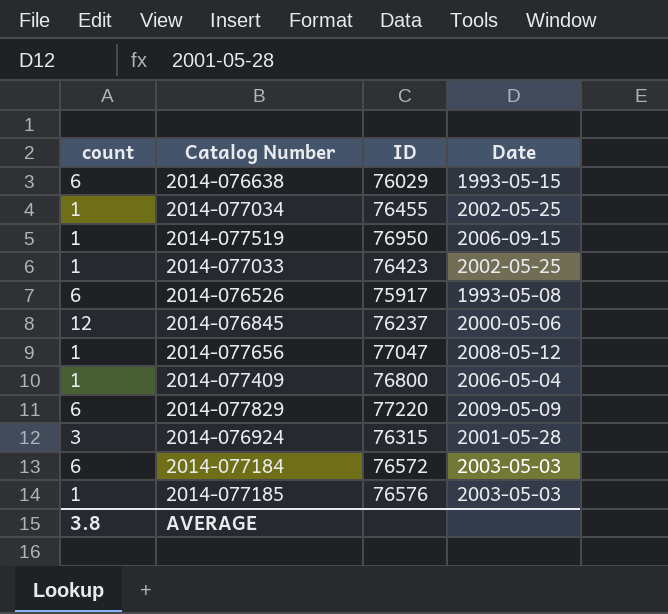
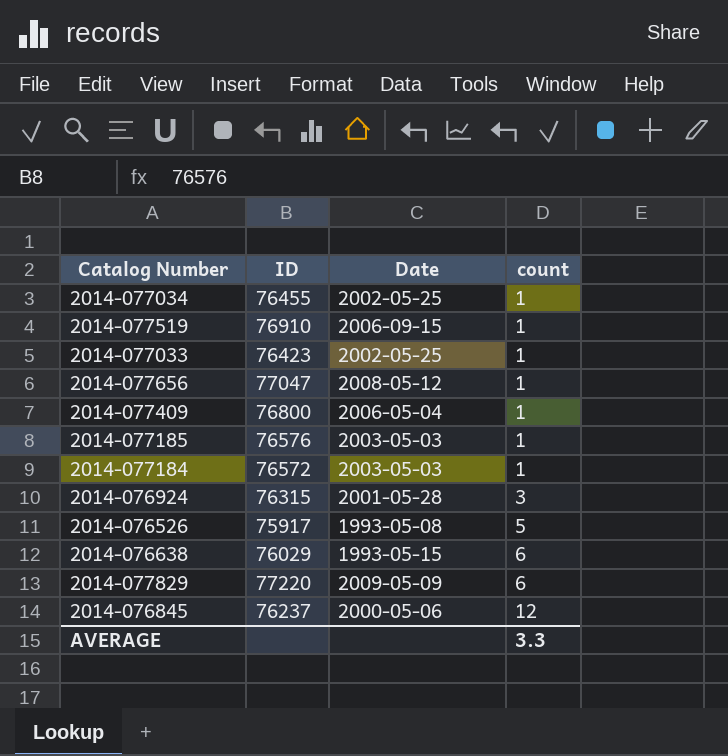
row order: none -> count ascending
column count | position: 1 -> 4
2014-077519 | ID: 76950 -> 76910
2014-077184 | count: 6 -> 1
2014-076526 | count: 6 -> 5
AVERAGE | count: 3.8 -> 3.3

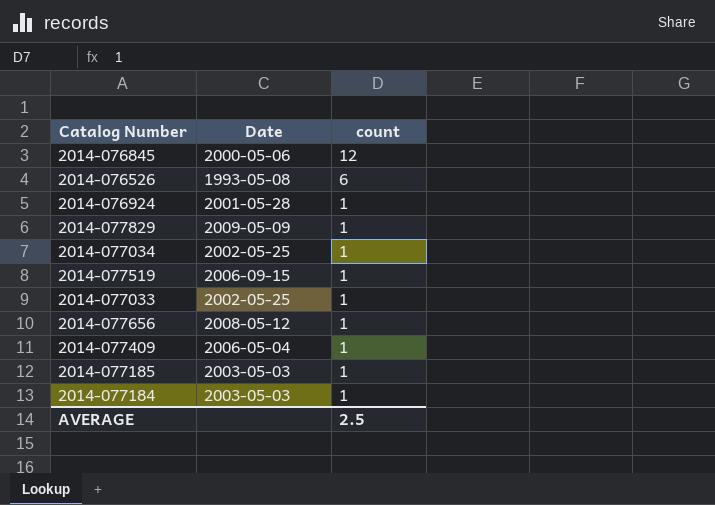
row order: count ascending -> count descending
column ID | position: 2 -> none
row 2014-076638: 76029 | 1993-05-15 | 6 -> none
2014-076526 | count: 5 -> 6
2014-076924 | count: 3 -> 1
2014-077829 | count: 6 -> 1
AVERAGE | count: 3.3 -> 2.5

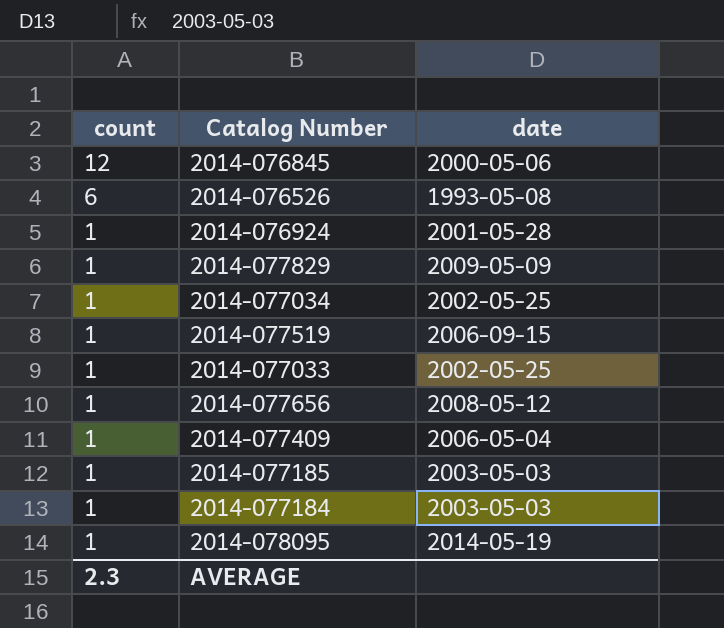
column count | position: 3 -> 1
column name: Date -> date
row 2014-078095: none -> 1 | 2014-05-19
AVERAGE | count: 2.5 -> 2.3

